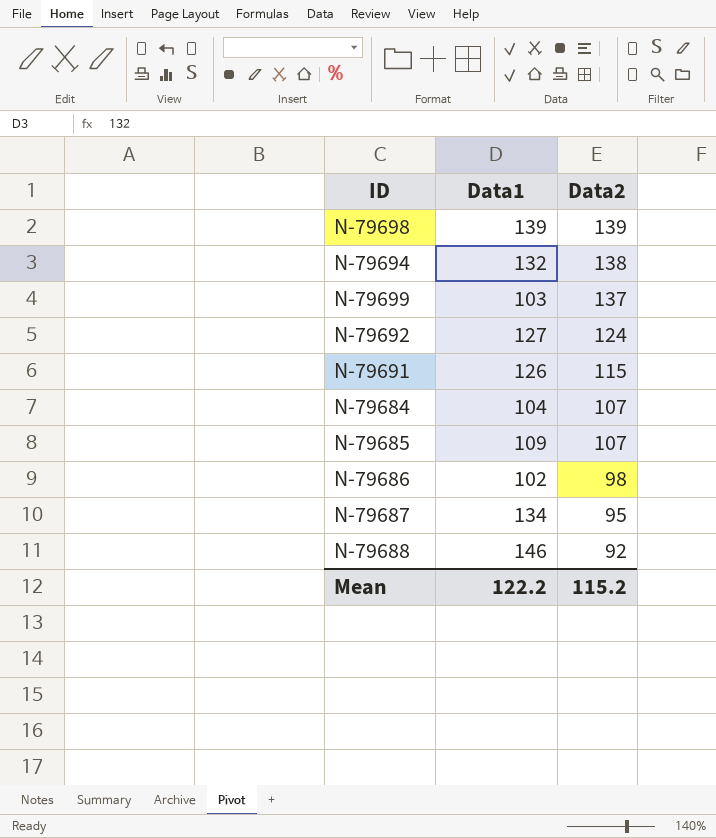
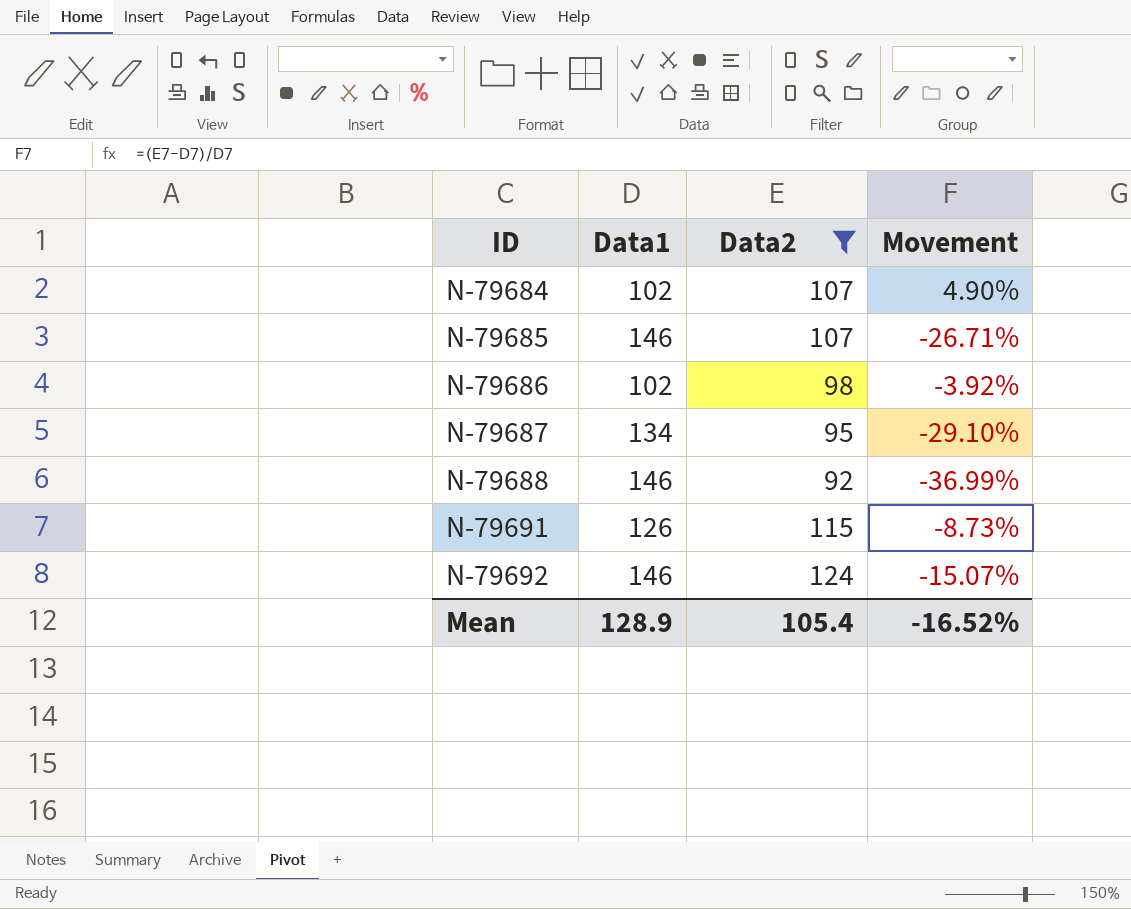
filter: none -> Data2 <= 124
row order: Data2 descending -> ID ascending
column Movement | formula: none -> ([Data2] - [Data1]) / [Data1]
N-79684 | Data1: 104 -> 102
N-79685 | Data1: 109 -> 146
N-79692 | Data1: 127 -> 146
Mean | Data1: 122.2 -> 128.9
Mean | Data2: 115.2 -> 105.4

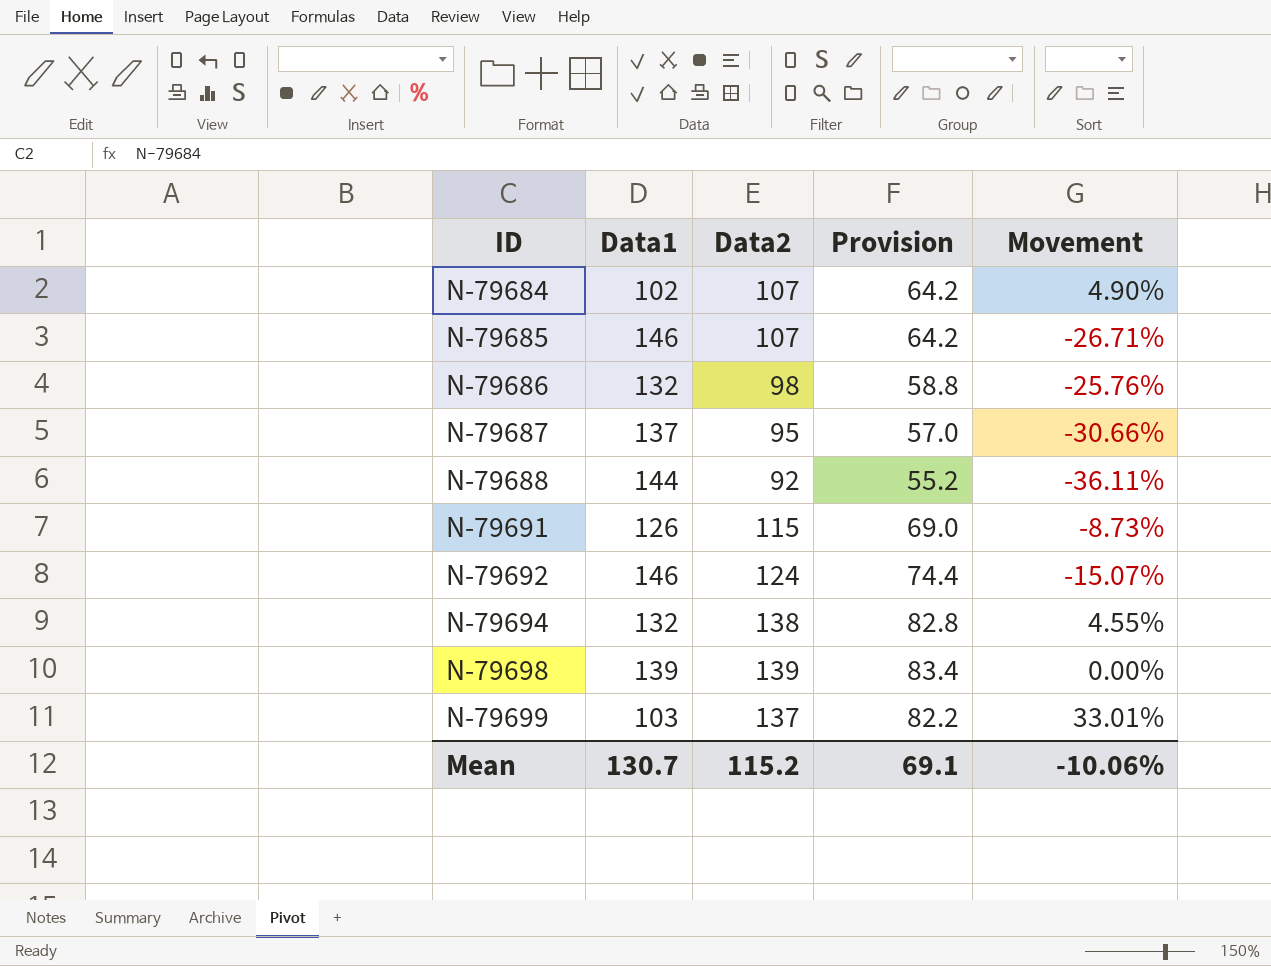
filter: Data2 <= 124 -> none
column Provision | formula: none -> [Data2] * 0.6
N-79686 | Data1: 102 -> 132
N-79686 | Movement: -3.92% -> -25.76%
N-79687 | Data1: 134 -> 137
N-79687 | Movement: -29.10% -> -30.66%
N-79688 | Data1: 146 -> 144
N-79688 | Movement: -36.99% -> -36.11%
Mean | Data1: 128.9 -> 130.7
Mean | Data2: 105.4 -> 115.2
Mean | Movement: -16.52% -> -10.06%

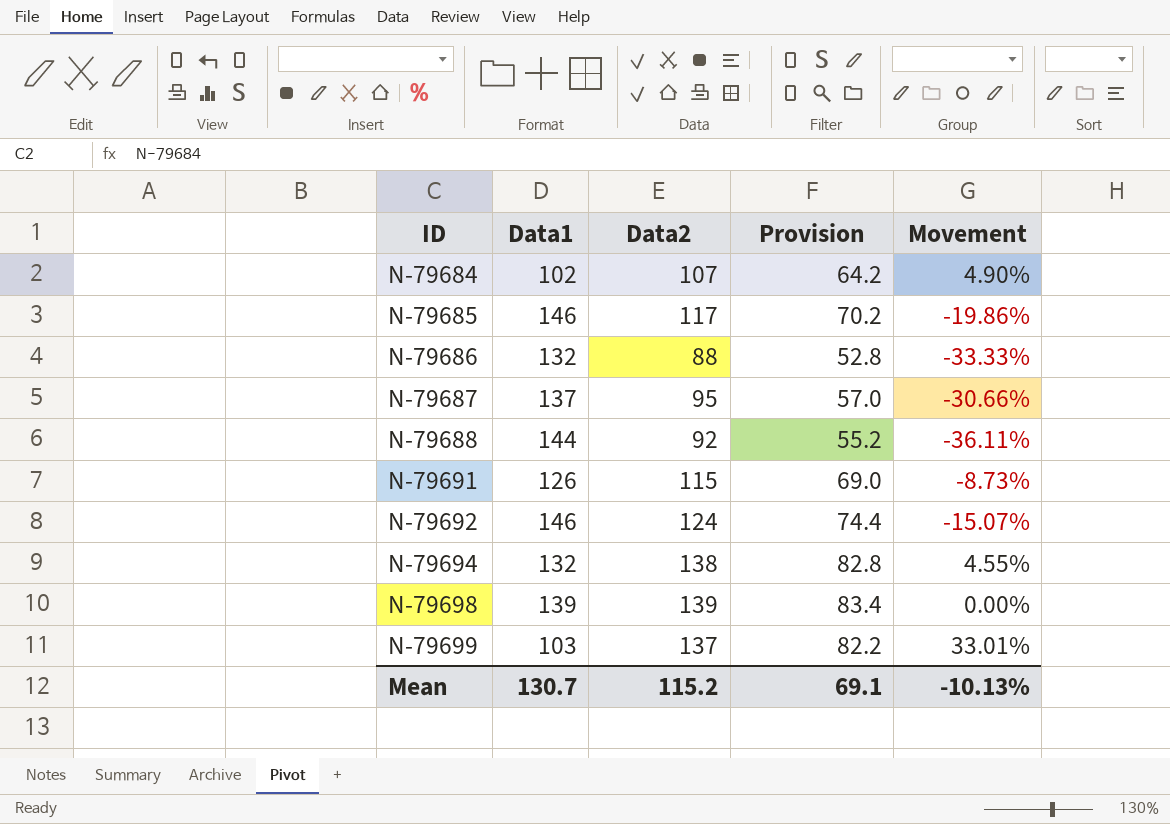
N-79685 | Data2: 107 -> 117
N-79685 | Provision: 64.2 -> 70.2
N-79685 | Movement: -26.71% -> -19.86%
N-79686 | Data2: 98 -> 88
N-79686 | Provision: 58.8 -> 52.8
N-79686 | Movement: -25.76% -> -33.33%
Mean | Movement: -10.06% -> -10.13%

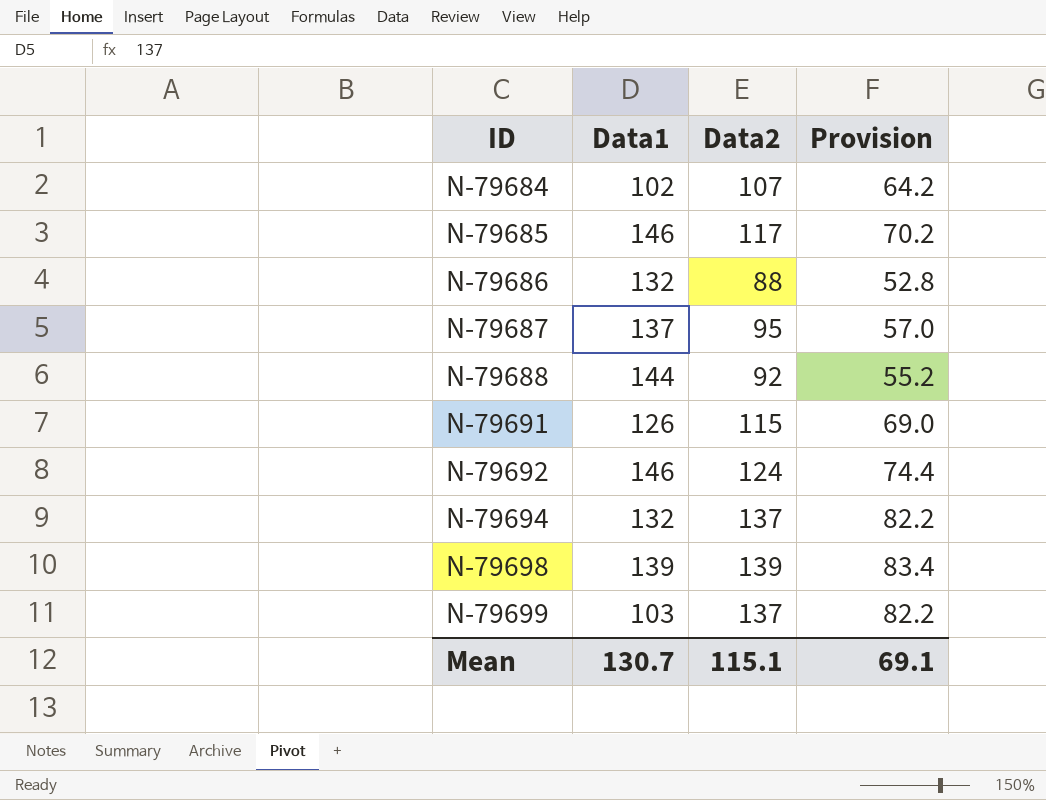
column Movement | formula: ([Data2] - [Data1]) / [Data1] -> none
N-79694 | Data2: 138 -> 137
N-79694 | Provision: 82.8 -> 82.2
Mean | Data2: 115.2 -> 115.1

